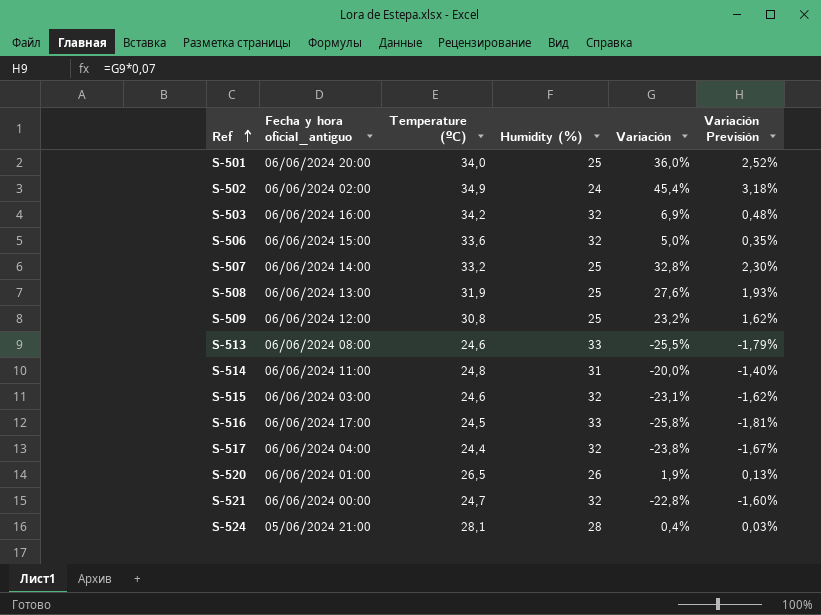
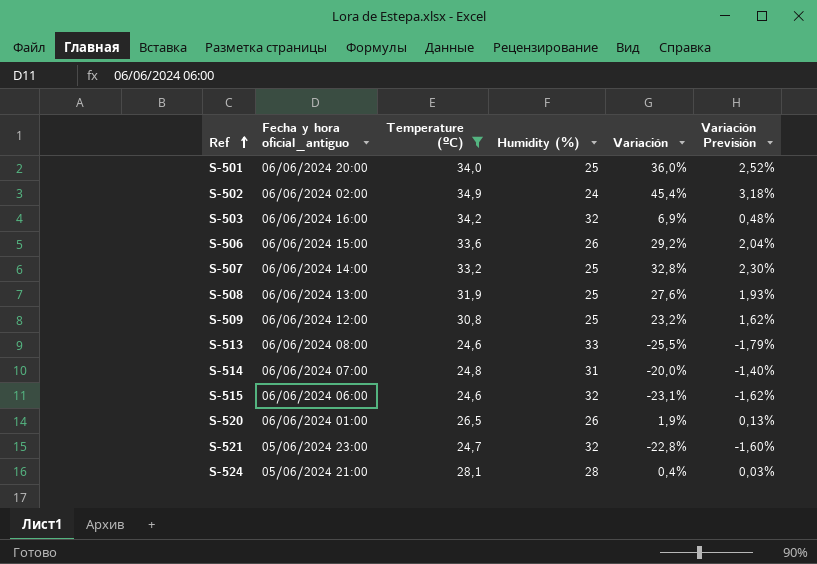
filter: none -> Temperature (ºC) >= 24,6
S-506 | Humidity (%): 32 -> 26
S-506 | Variación: 5,0% -> 29,2%
S-506 | Variación Previsión: 0,35% -> 2,04%
S-514 | Fecha y hora oficial_antiguo: 06/06/2024 11:00 -> 06/06/2024 07:00
S-515 | Fecha y hora oficial_antiguo: 06/06/2024 03:00 -> 06/06/2024 06:00
S-521 | Fecha y hora oficial_antiguo: 06/06/2024 00:00 -> 05/06/2024 23:00

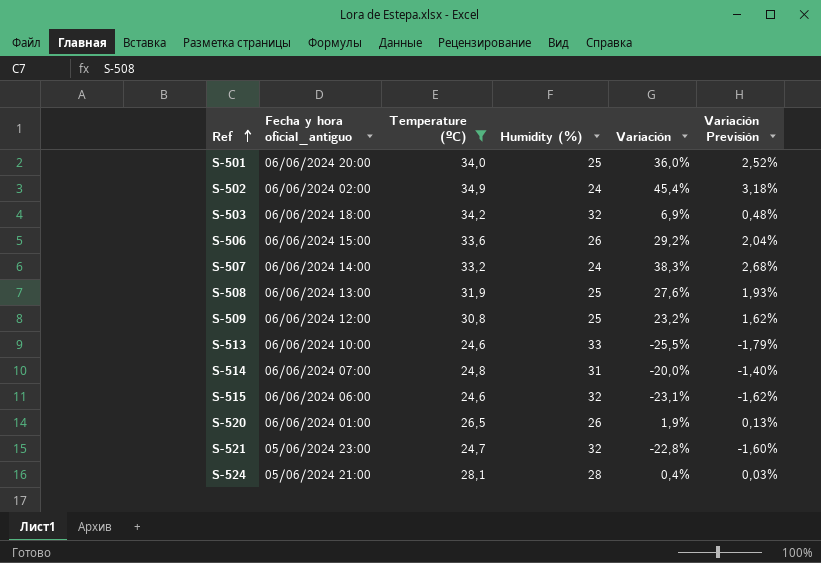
S-503 | Fecha y hora oficial_antiguo: 06/06/2024 16:00 -> 06/06/2024 18:00
S-507 | Humidity (%): 25 -> 24
S-507 | Variación: 32,8% -> 38,3%
S-507 | Variación Previsión: 2,30% -> 2,68%
S-513 | Fecha y hora oficial_antiguo: 06/06/2024 08:00 -> 06/06/2024 10:00

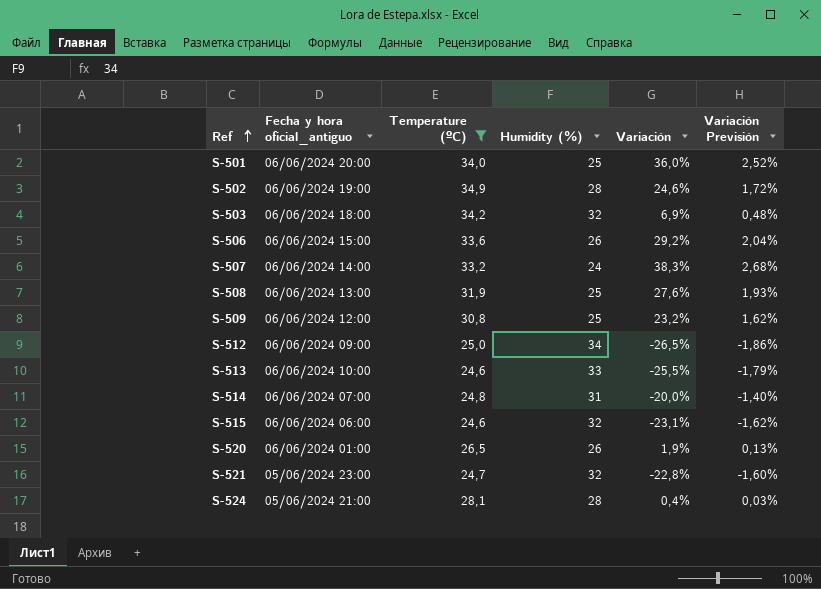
S-502 | Fecha y hora oficial_antiguo: 06/06/2024 02:00 -> 06/06/2024 19:00
S-502 | Humidity (%): 24 -> 28
S-502 | Variación: 45,4% -> 24,6%
S-502 | Variación Previsión: 3,18% -> 1,72%
row S-512: none -> 06/06/2024 09:00 | 25,0 | 34 | -26,5% | -1,86%

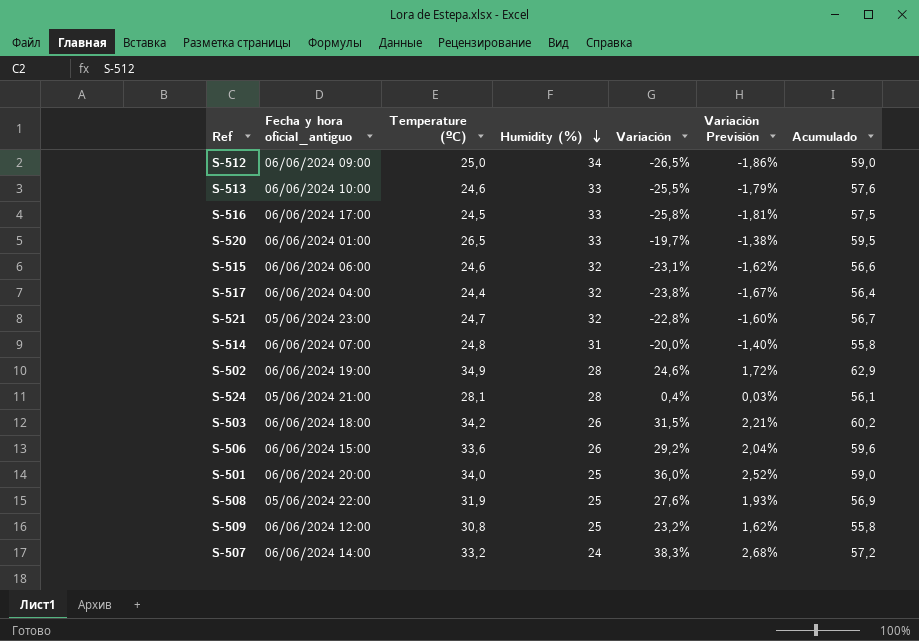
filter: Temperature (ºC) >= 24,6 -> none
row order: Ref ascending -> Humidity (%) descending
column Acumulado | formula: none -> [Temperature (ºC)] + [Humidity (%)]
S-520 | Humidity (%): 26 -> 33
S-520 | Variación: 1,9% -> -19,7%
S-520 | Variación Previsión: 0,13% -> -1,38%
S-503 | Humidity (%): 32 -> 26
S-503 | Variación: 6,9% -> 31,5%
S-503 | Variación Previsión: 0,48% -> 2,21%
S-508 | Fecha y hora oficial_antiguo: 06/06/2024 13:00 -> 05/06/2024 22:00

